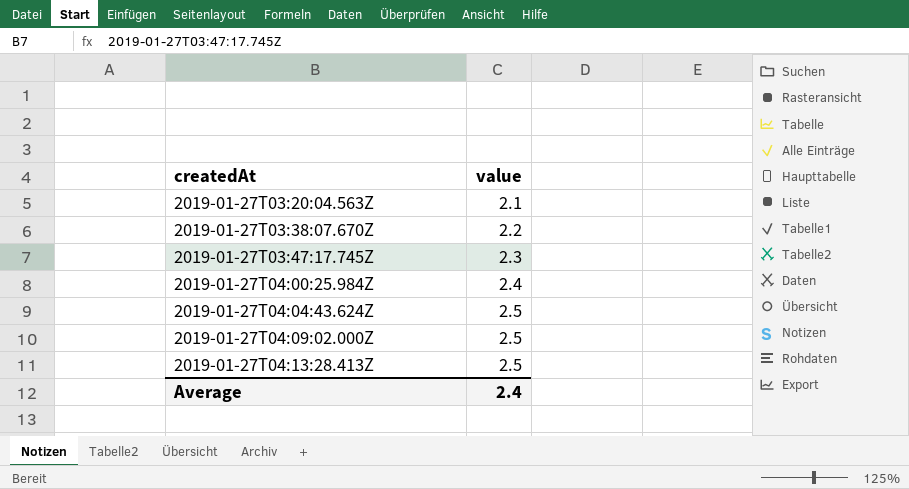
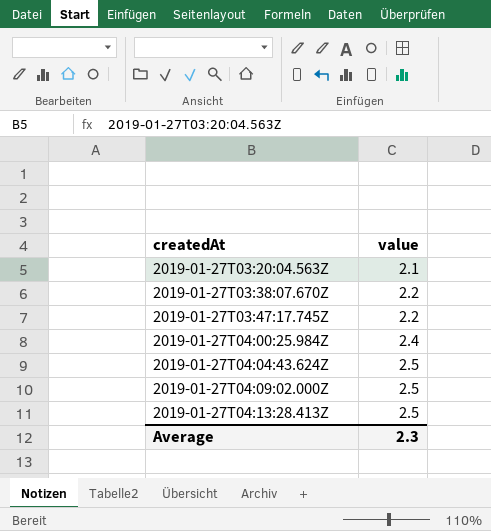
2019-01-27T03:47:17.745Z | value: 2.3 -> 2.2
Average | value: 2.4 -> 2.3

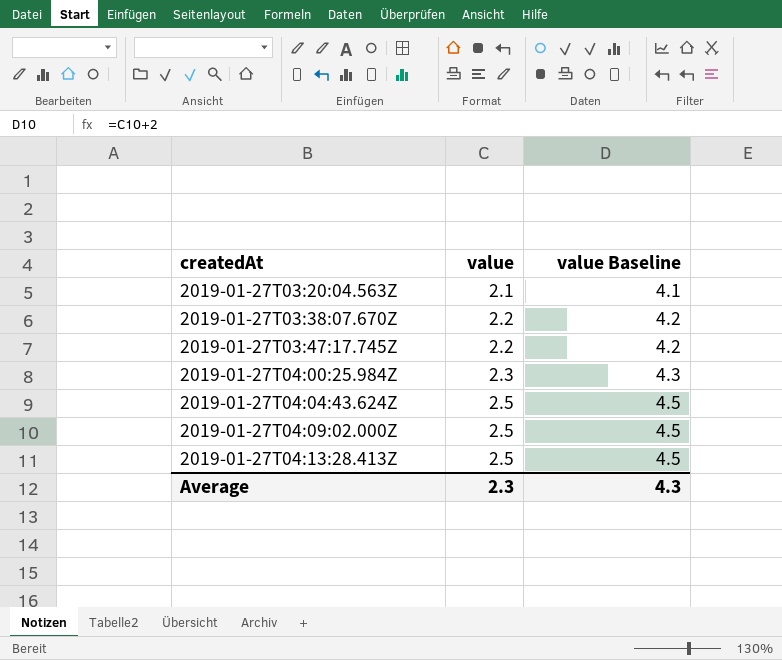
column value Baseline | formula: none -> [value] + 2
2019-01-27T04:00:25.984Z | value: 2.4 -> 2.3

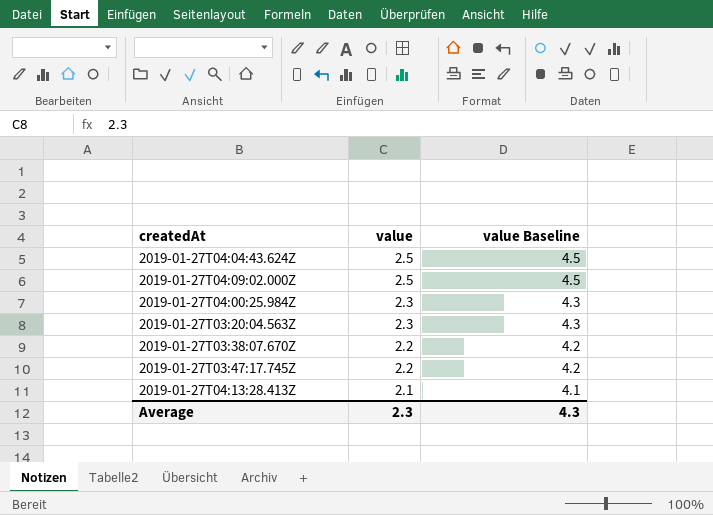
row order: createdAt ascending -> value descending
2019-01-27T03:20:04.563Z | value: 2.1 -> 2.3
2019-01-27T03:20:04.563Z | value Baseline: 4.1 -> 4.3
2019-01-27T04:13:28.413Z | value: 2.5 -> 2.1
2019-01-27T04:13:28.413Z | value Baseline: 4.5 -> 4.1

